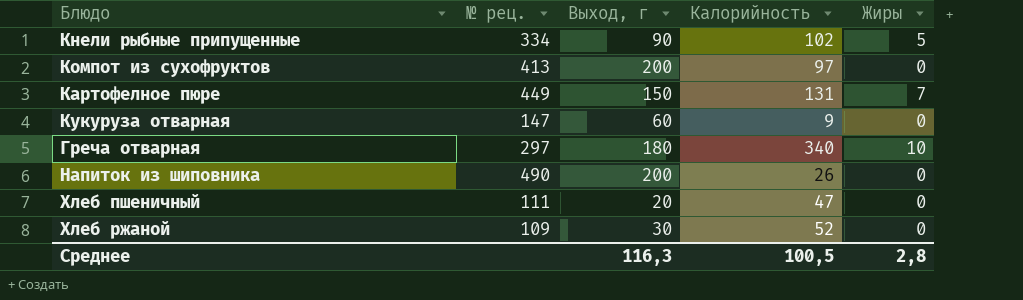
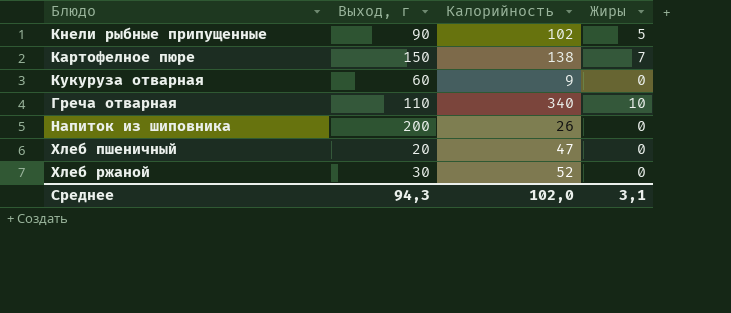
column № рец. | position: 2 -> none
row Компот из сухофруктов: 413 | 200 | 97 | 0 -> none
Картофелное пюре | Калорийность: 131 -> 138
Греча отварная | Выход, г: 180 -> 110
Среднее | Выход, г: 116,3 -> 94,3
Среднее | Калорийность: 100,5 -> 102,0
Среднее | Жиры: 2,8 -> 3,1

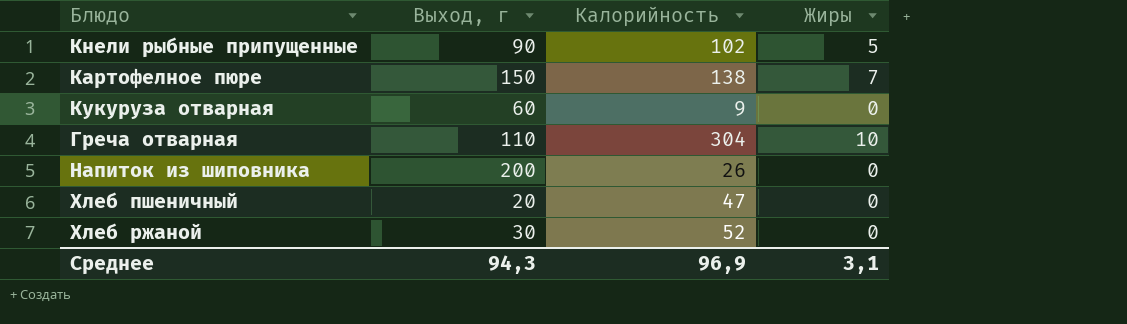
Греча отварная | Калорийность: 340 -> 304
Среднее | Калорийность: 102,0 -> 96,9

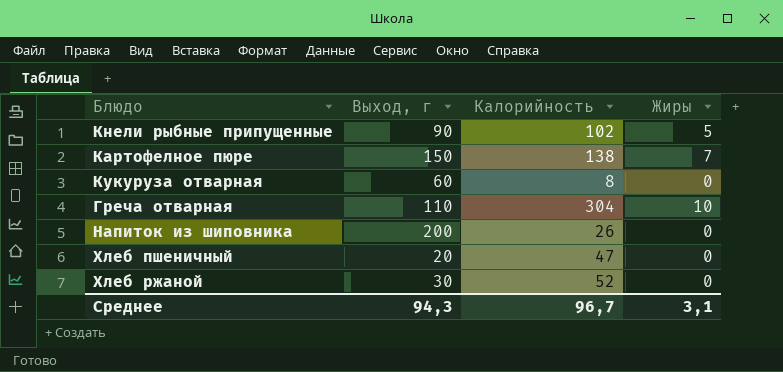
Кукуруза отварная | Калорийность: 9 -> 8
Среднее | Калорийность: 96,9 -> 96,7

